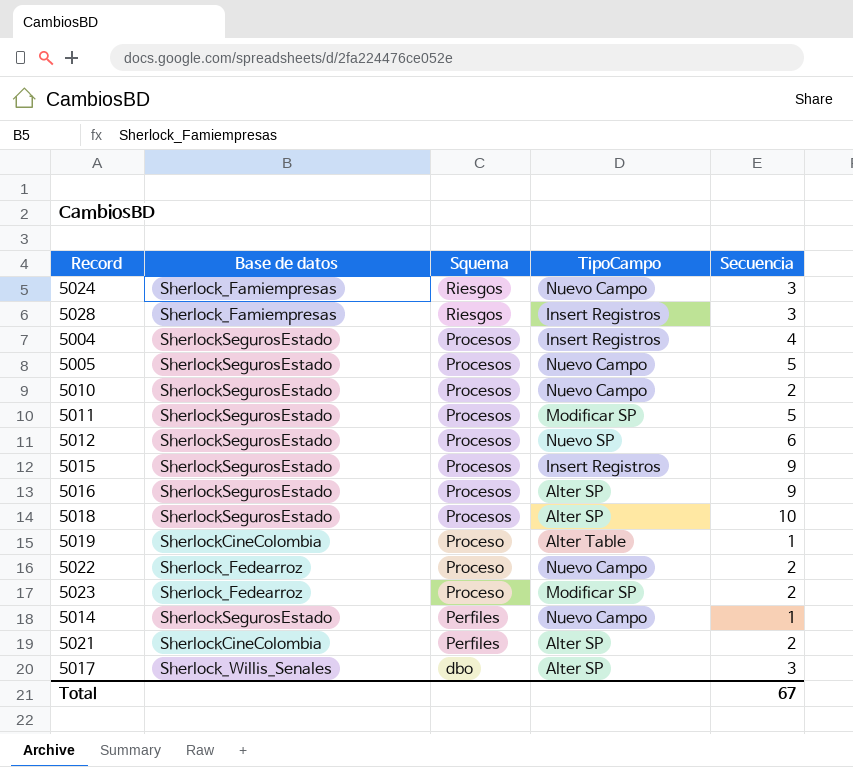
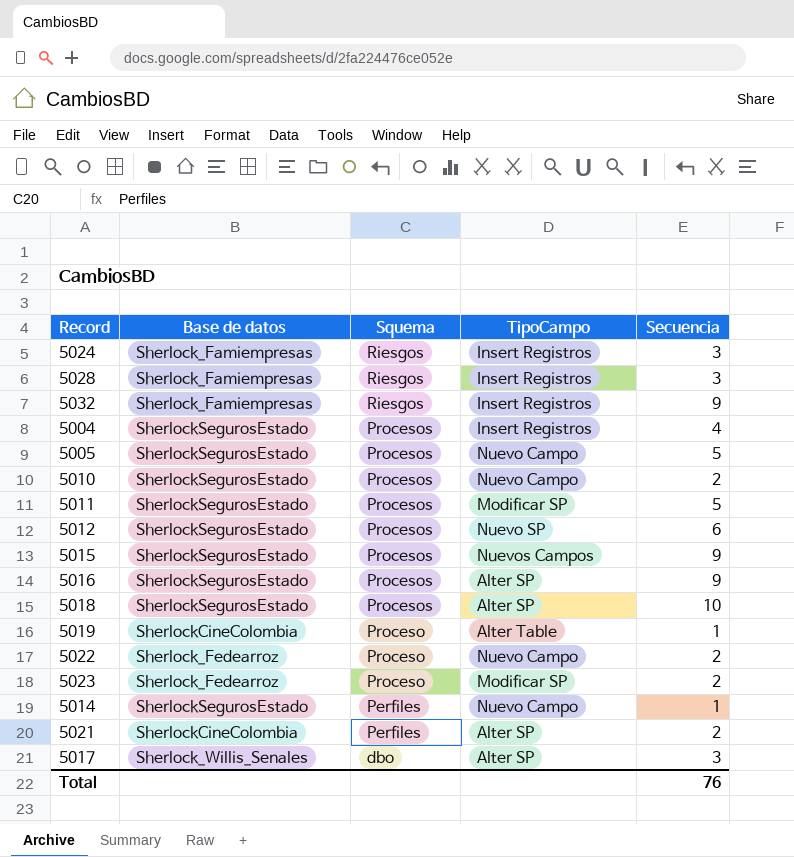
5024 | TipoCampo: Nuevo Campo -> Insert Registros
row 5032: none -> Sherlock_Famiempresas | Riesgos | Insert Registros | 9
5015 | TipoCampo: Insert Registros -> Nuevos Campos
Total | Secuencia: 67 -> 76

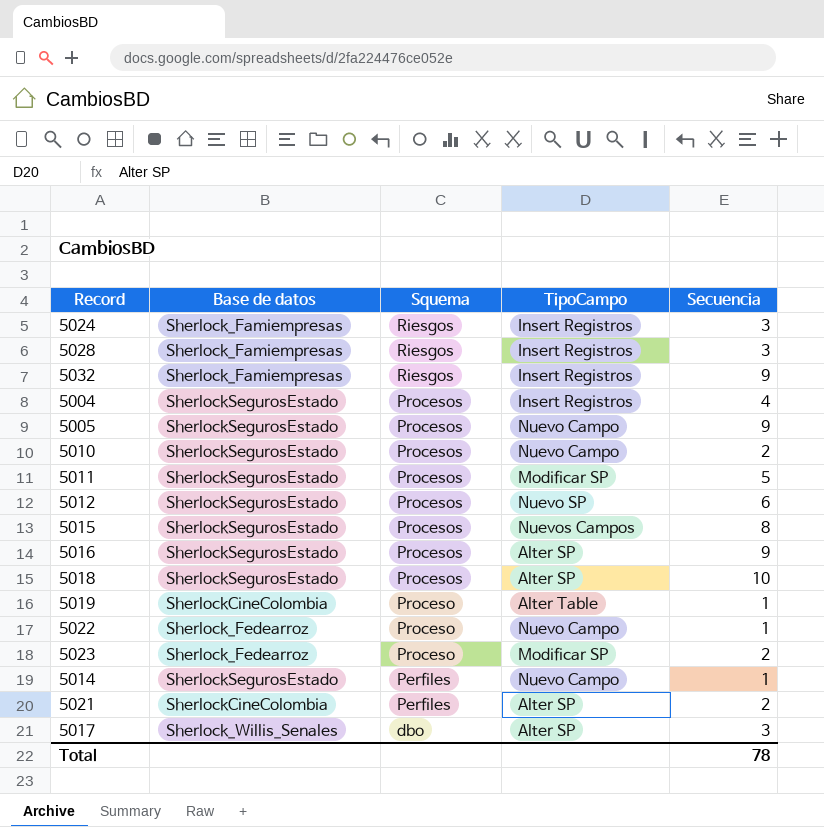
5005 | Secuencia: 5 -> 9
5015 | Secuencia: 9 -> 8
5022 | Secuencia: 2 -> 1
Total | Secuencia: 76 -> 78

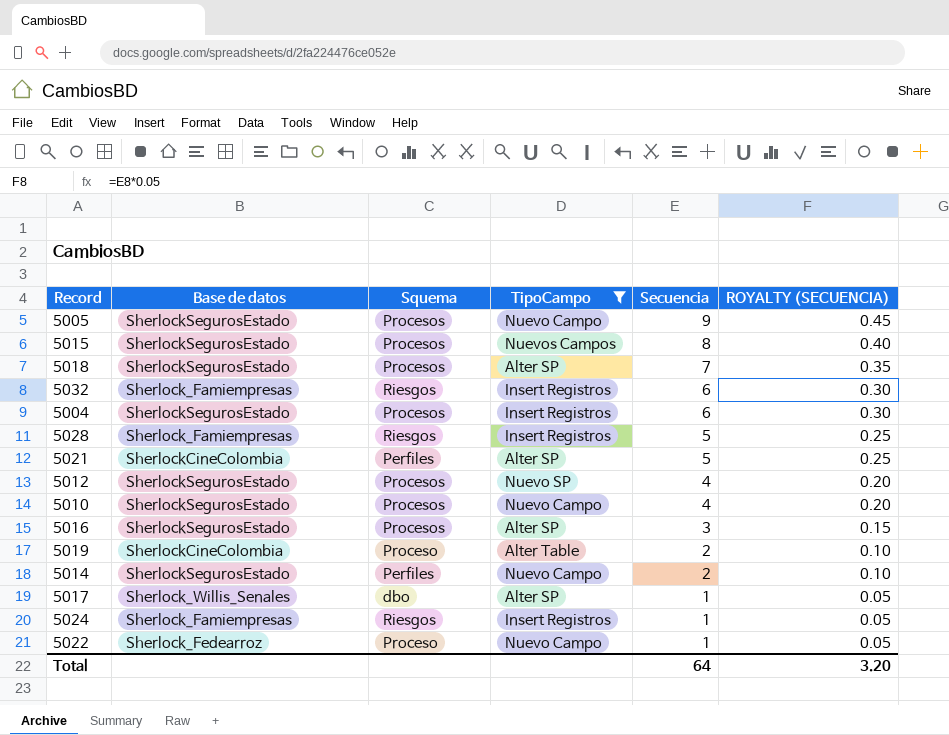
filter: none -> TipoCampo != Modificar SP
row order: Squema descending -> Secuencia descending
column ROYALTY (SECUENCIA) | formula: none -> [Secuencia] * 0.05
5018 | Secuencia: 10 -> 7
5032 | Secuencia: 9 -> 6
5004 | Secuencia: 4 -> 6
5028 | Secuencia: 3 -> 5
5021 | Secuencia: 2 -> 5
5012 | Secuencia: 6 -> 4
5010 | Secuencia: 2 -> 4
5016 | Secuencia: 9 -> 3
5019 | Secuencia: 1 -> 2
5014 | Secuencia: 1 -> 2
5017 | Secuencia: 3 -> 1
5024 | Secuencia: 3 -> 1
Total | Secuencia: 78 -> 64

